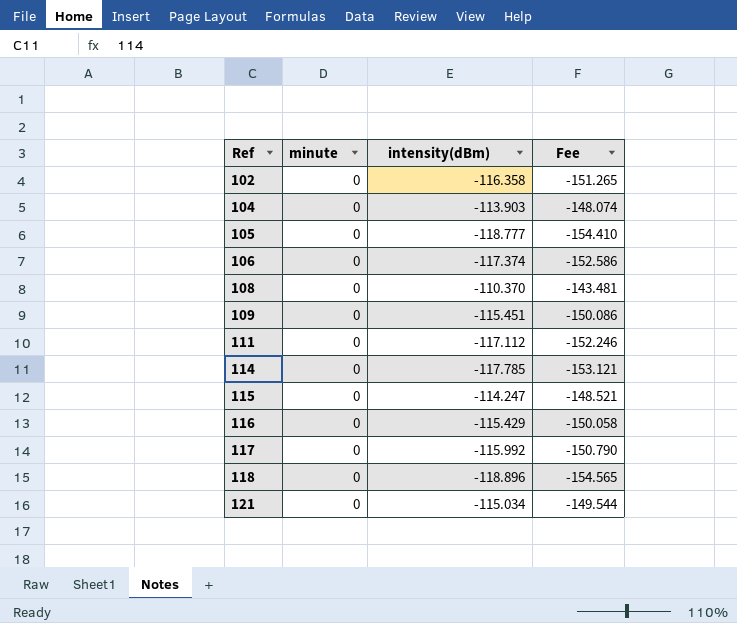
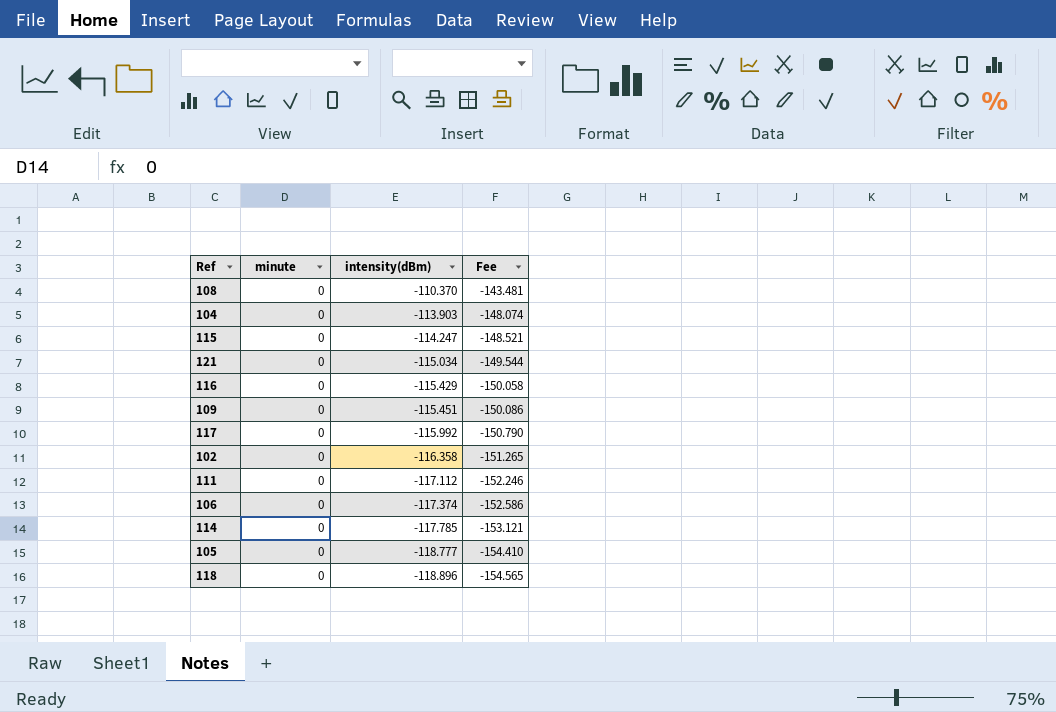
row order: Ref ascending -> intensity(dBm) descending

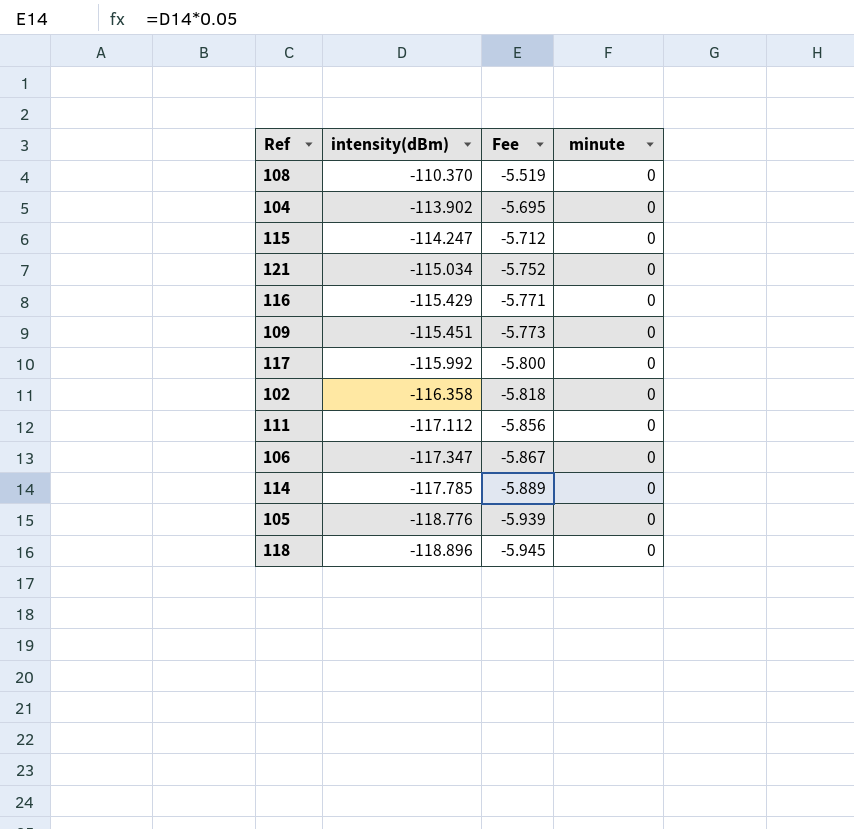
column Fee | formula: [intensity(dBm)] * 1.3 -> [intensity(dBm)] * 0.05
column minute | position: 2 -> 4
104 | intensity(dBm): -113.903 -> -113.902
106 | intensity(dBm): -117.374 -> -117.347
105 | intensity(dBm): -118.777 -> -118.776

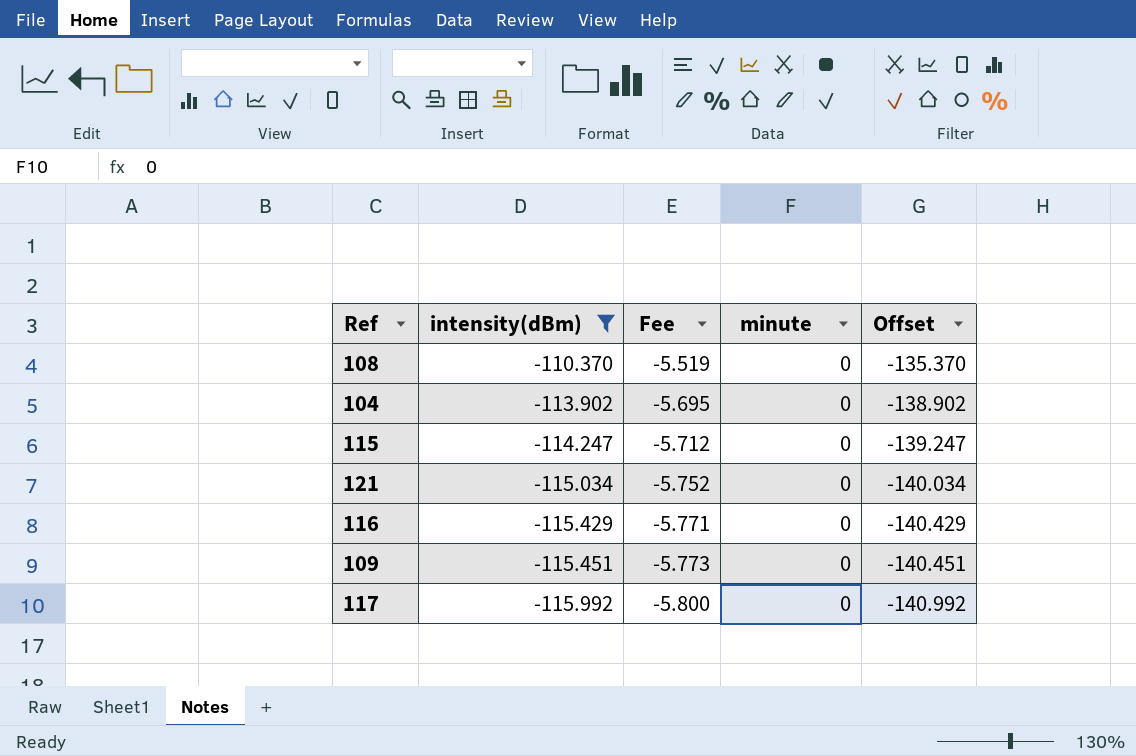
filter: none -> intensity(dBm) >= -115.992
column Offset | formula: none -> [intensity(dBm)] - 25

